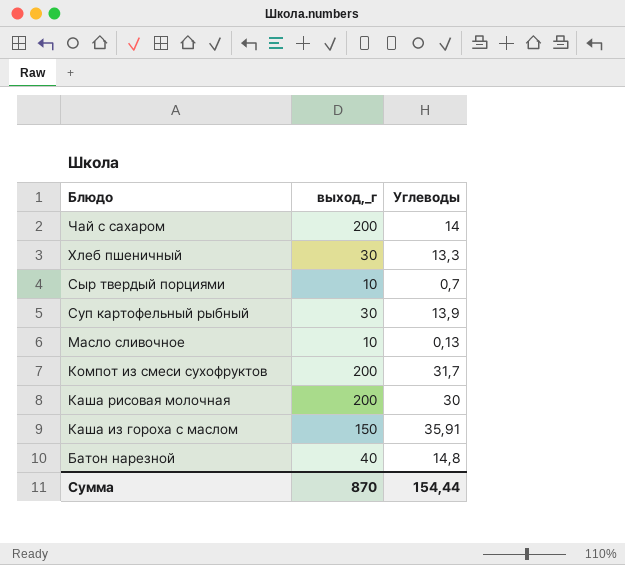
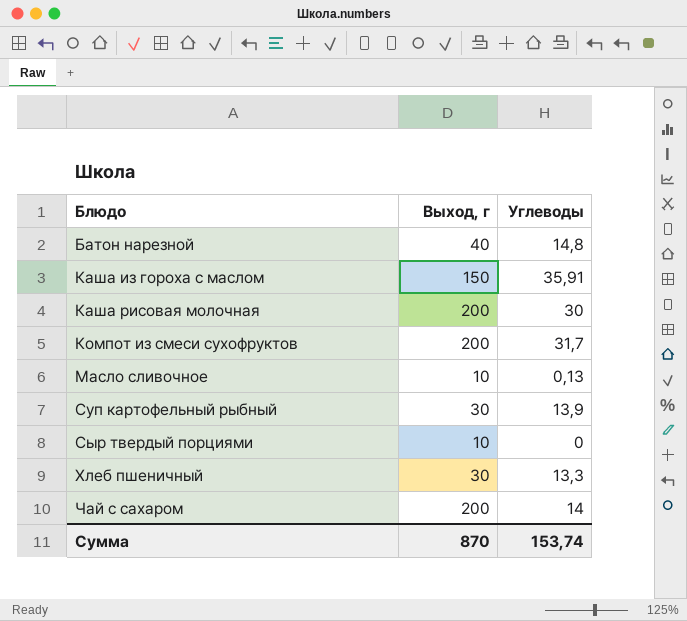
row order: Блюдо descending -> Блюдо ascending
column name: выход,_г -> Выход, г
Сыр твердый порциями | Углеводы: 0,7 -> 0
Сумма | Углеводы: 154,44 -> 153,74

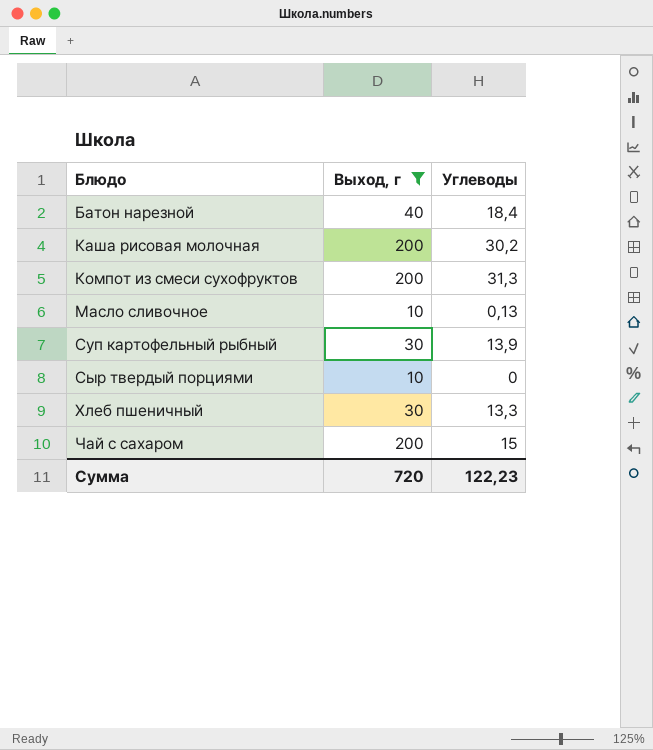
filter: none -> Выход, г != 150
Батон нарезной | Углеводы: 14,8 -> 18,4
Каша рисовая молочная | Углеводы: 30 -> 30,2
Компот из смеси сухофруктов | Углеводы: 31,7 -> 31,3
Чай с сахаром | Углеводы: 14 -> 15
Сумма | Выход, г: 870 -> 720
Сумма | Углеводы: 153,74 -> 122,23

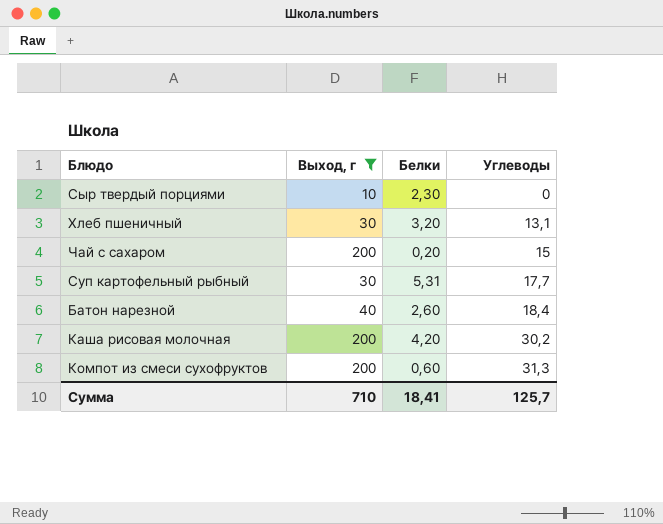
row order: Блюдо ascending -> Углеводы ascending
column Белки | position: none -> 3
row Масло сливочное: 10 | 0,13 -> none
Хлеб пшеничный | Углеводы: 13,3 -> 13,1
Суп картофельный рыбный | Углеводы: 13,9 -> 17,7
Сумма | Выход, г: 720 -> 710
Сумма | Углеводы: 122,23 -> 125,7

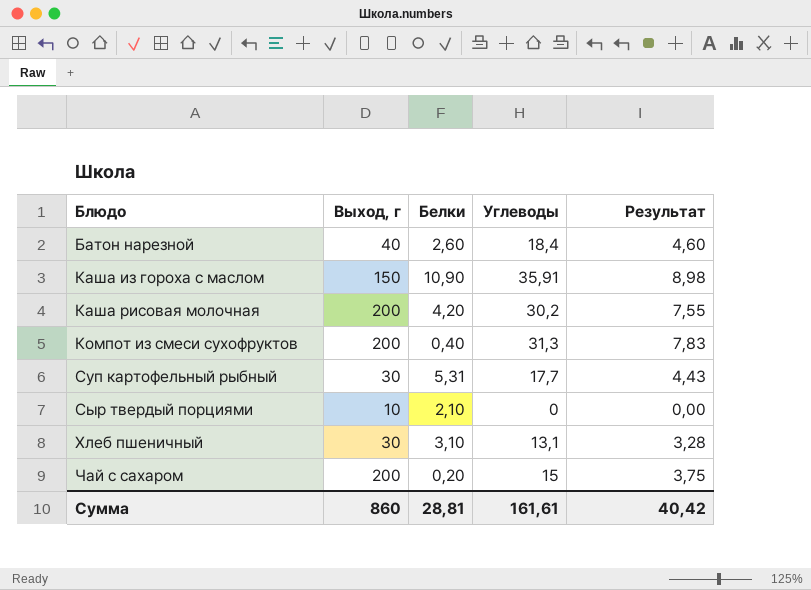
filter: Выход, г != 150 -> none
row order: Углеводы ascending -> Блюдо ascending
column Результат | formula: none -> [Углеводы] * 0,25
Компот из смеси сухофруктов | Белки: 0,60 -> 0,40
Сыр твердый порциями | Белки: 2,30 -> 2,10
Хлеб пшеничный | Белки: 3,20 -> 3,10
Сумма | Выход, г: 710 -> 860
Сумма | Белки: 18,41 -> 28,81
Сумма | Углеводы: 125,7 -> 161,61

